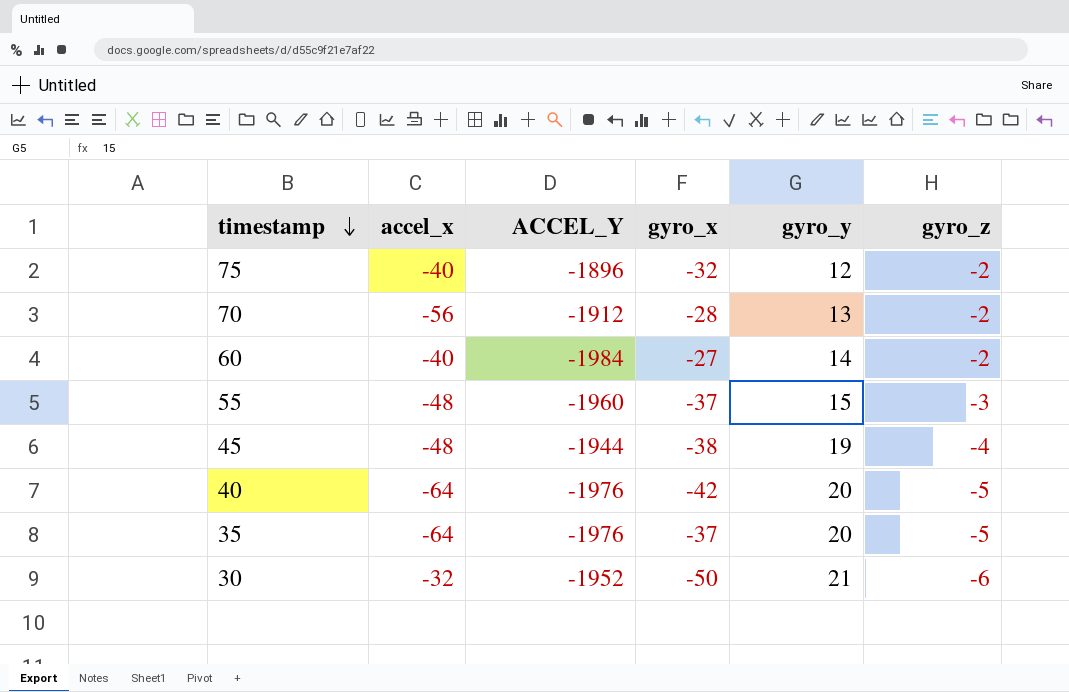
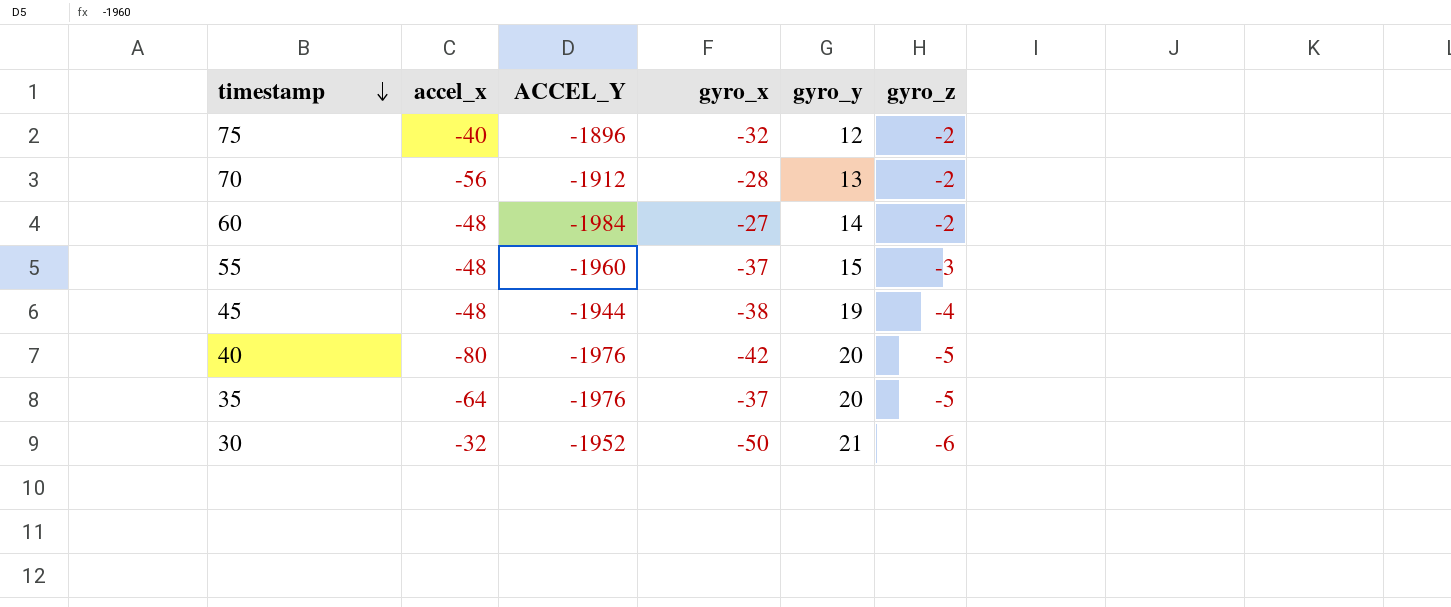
60 | accel_x: -40 -> -48
40 | accel_x: -64 -> -80

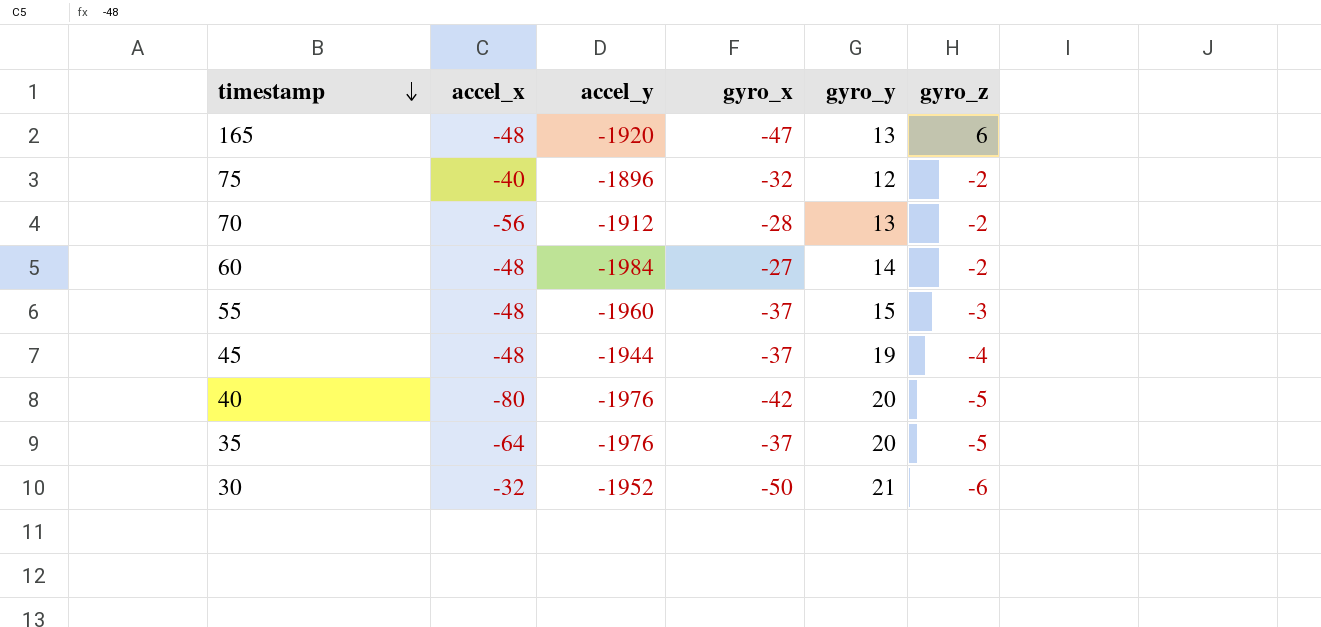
column name: ACCEL_Y -> accel_y
row 165: none -> -48 | -1920 | -47 | 13 | 6
45 | gyro_x: -38 -> -37

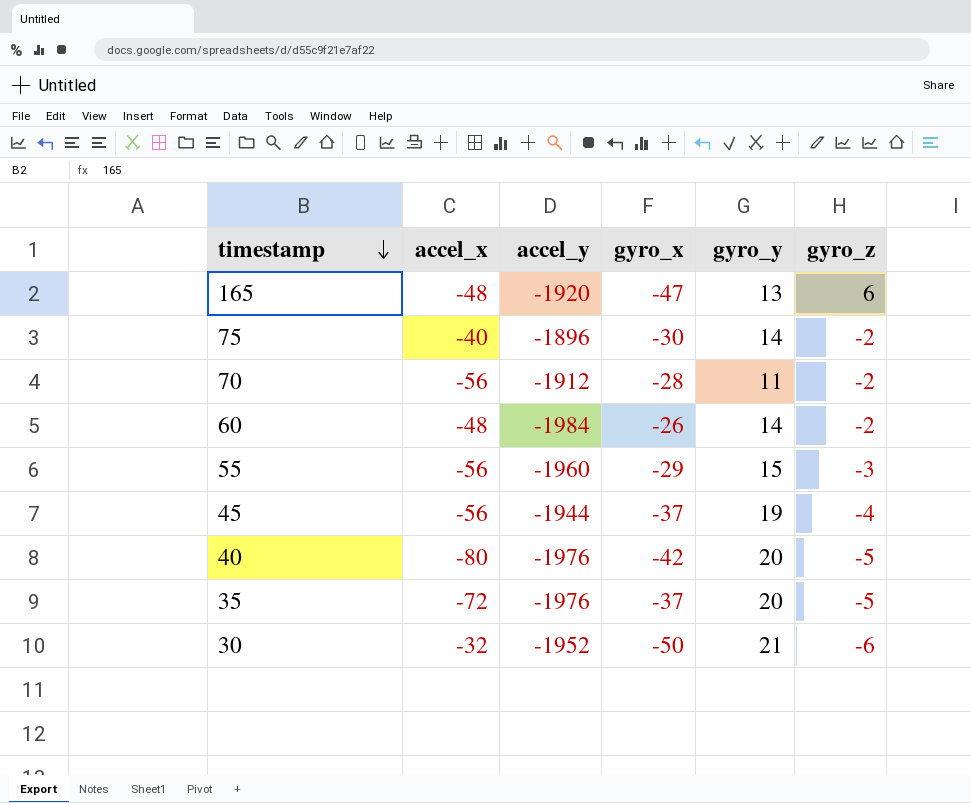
75 | gyro_x: -32 -> -30
75 | gyro_y: 12 -> 14
70 | gyro_y: 13 -> 11
60 | gyro_x: -27 -> -26
55 | accel_x: -48 -> -56
55 | gyro_x: -37 -> -29
45 | accel_x: -48 -> -56
35 | accel_x: -64 -> -72

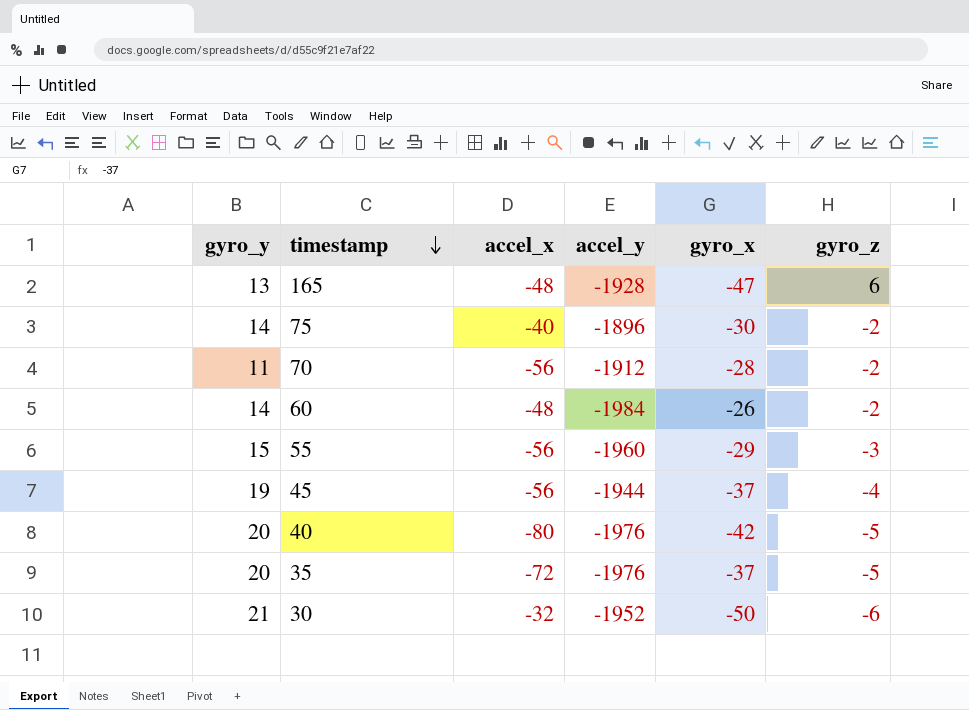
column gyro_y | position: 5 -> 1
165 | accel_y: -1920 -> -1928

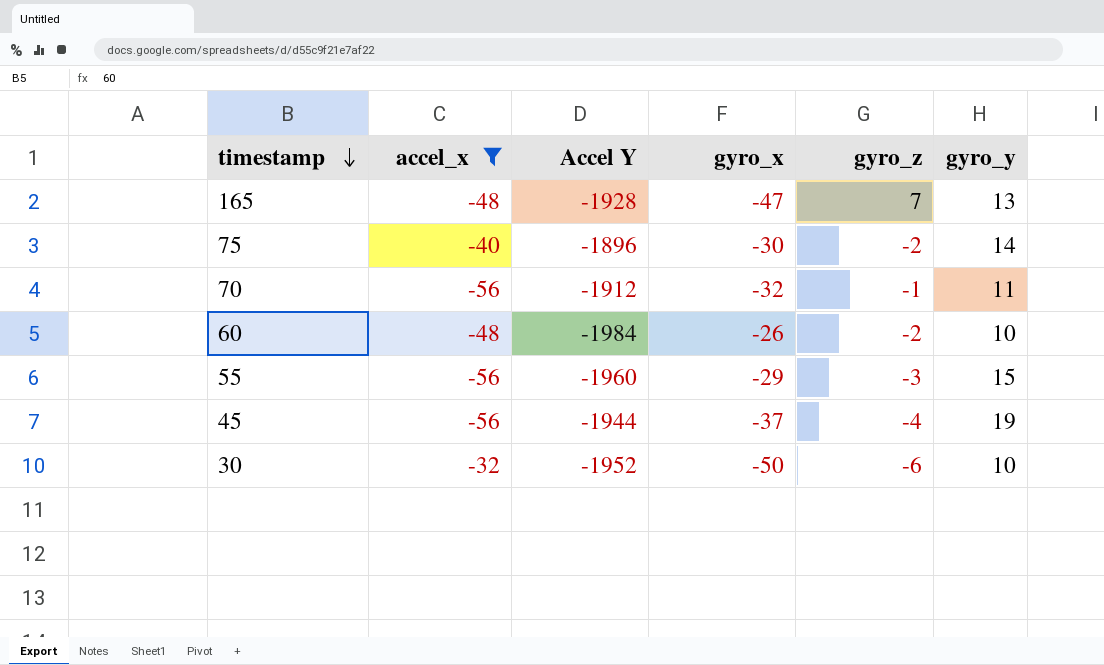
filter: none -> accel_x >= -56
column name: accel_y -> Accel Y
column gyro_y | position: 1 -> 6
165 | gyro_z: 6 -> 7
70 | gyro_x: -28 -> -32
70 | gyro_z: -2 -> -1
60 | gyro_y: 14 -> 10
30 | gyro_y: 21 -> 10

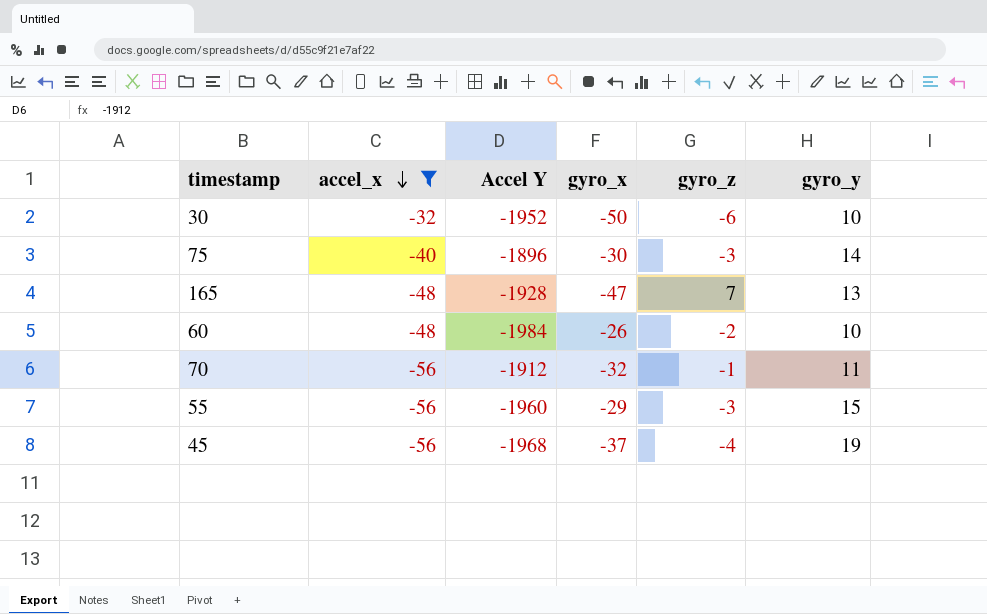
row order: timestamp descending -> accel_x descending
75 | gyro_z: -2 -> -3
45 | Accel Y: -1944 -> -1968

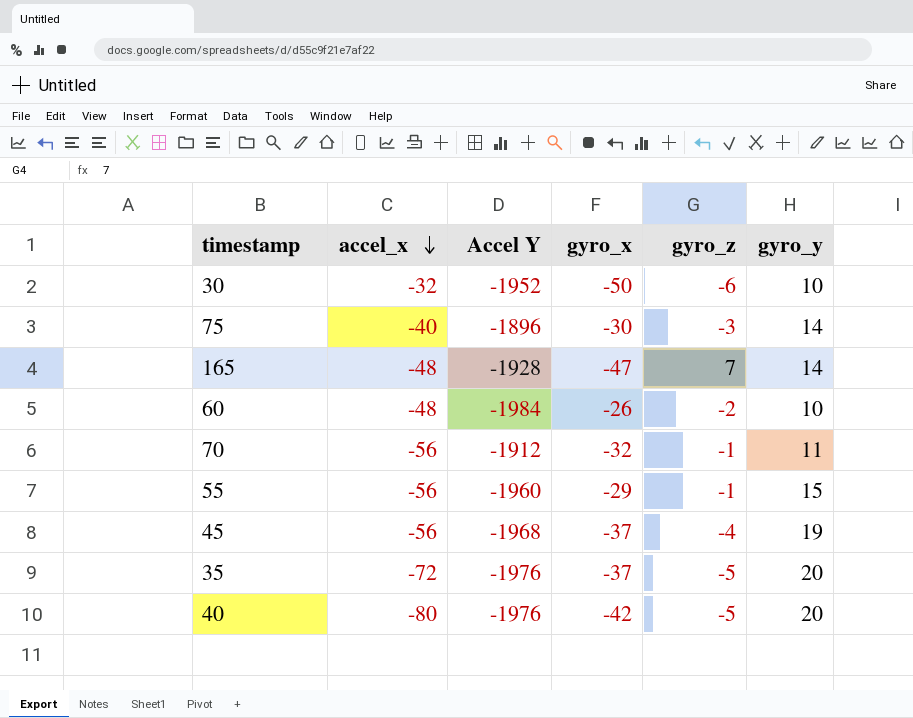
filter: accel_x >= -56 -> none
165 | gyro_y: 13 -> 14
55 | gyro_z: -3 -> -1

